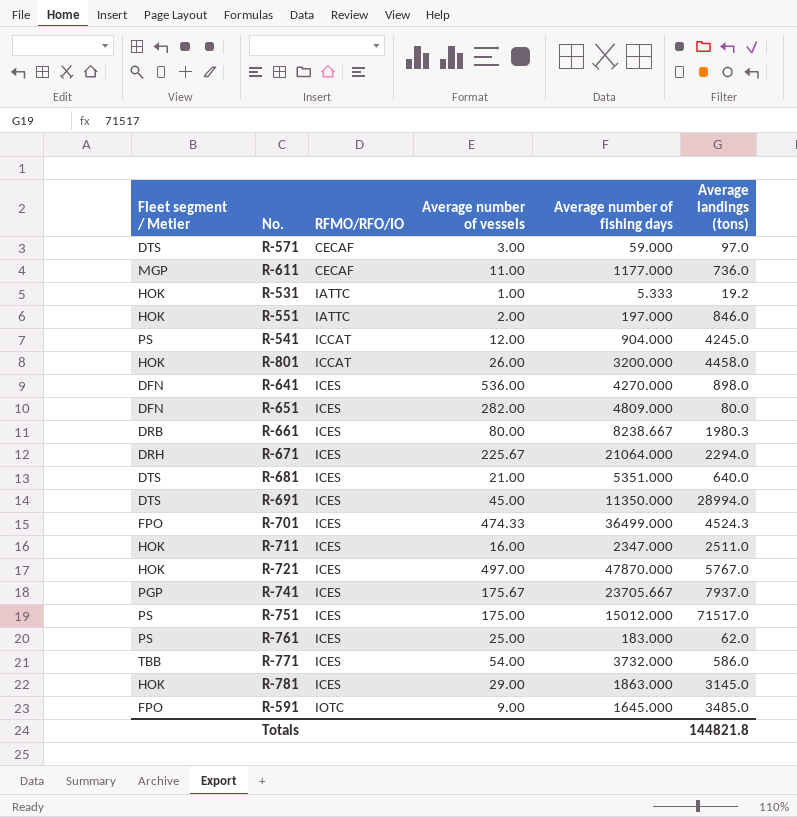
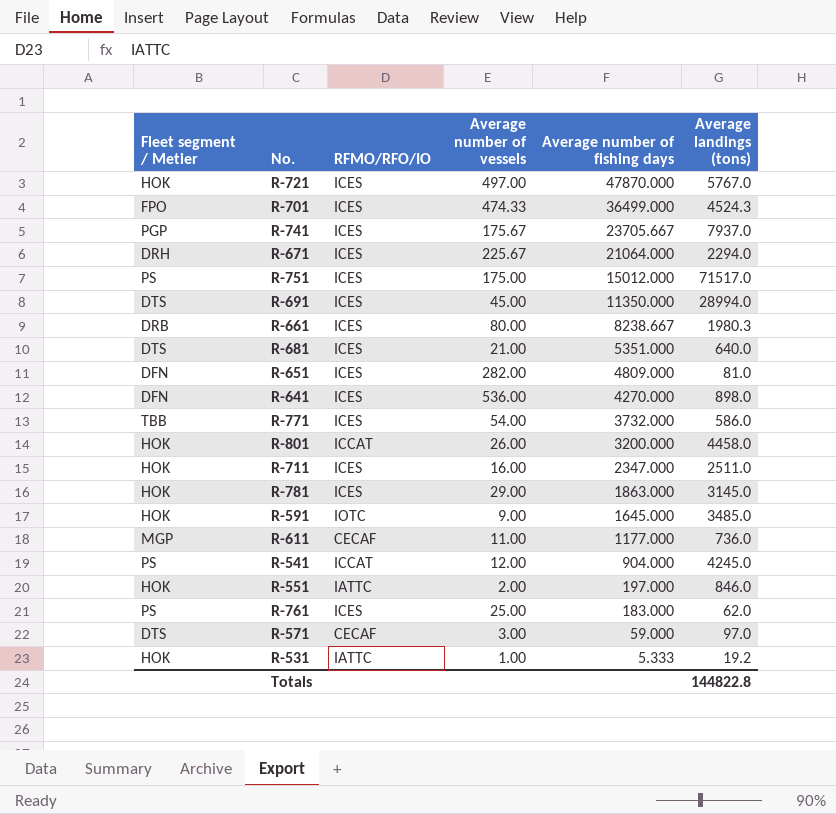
row order: RFMO/RFO/IO ascending -> Average number of fishing days descending
R-651 | Average landings (tons): 80.0 -> 81.0
R-591 | Fleet segment / Metier: FPO -> HOK
Totals | Average landings (tons): 144821.8 -> 144822.8

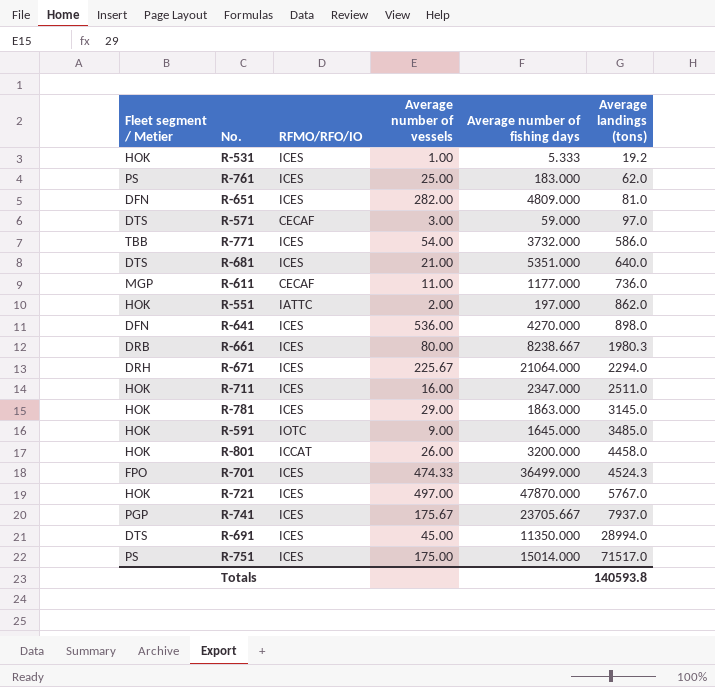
row order: Average number of fishing days descending -> Average landings (tons) ascending
row R-541: PS | ICCAT | 12.00 | 904.000 | 4245.0 -> none
R-531 | RFMO/RFO/IO: IATTC -> ICES
R-551 | Average landings (tons): 846.0 -> 862.0
R-751 | Average number of fishing days: 15012.000 -> 15014.000
Totals | Average landings (tons): 144822.8 -> 140593.8

